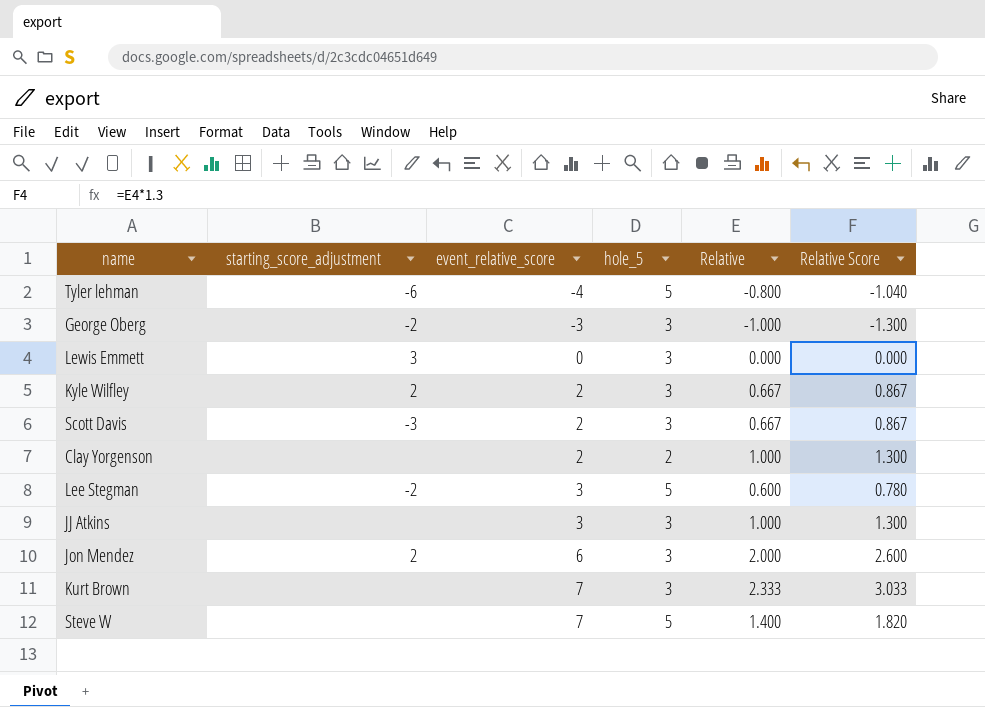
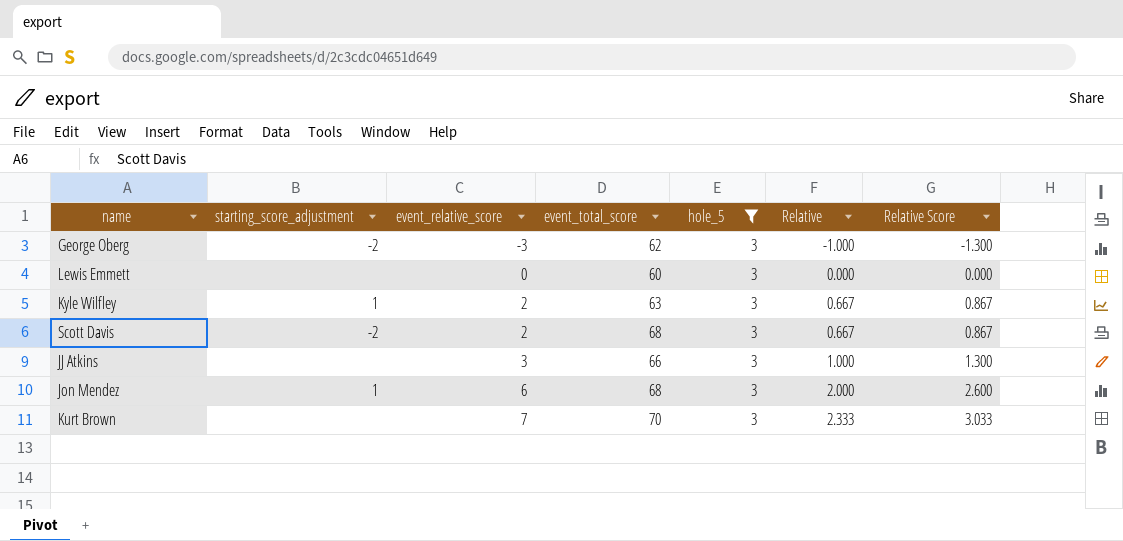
filter: none -> hole_5 = 3
column event_total_score | position: none -> 4
Lewis Emmett | starting_score_adjustment: 3 -> none
Kyle Wilfley | starting_score_adjustment: 2 -> 1
Scott Davis | starting_score_adjustment: -3 -> -2
Jon Mendez | starting_score_adjustment: 2 -> 1

